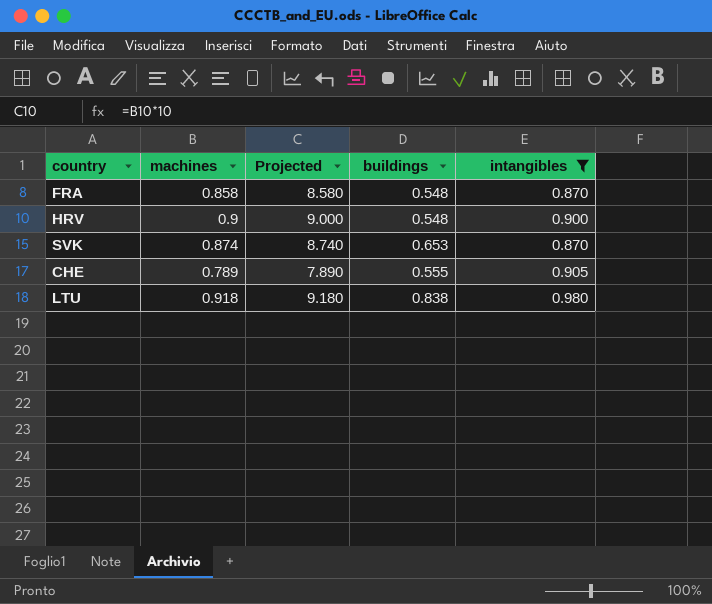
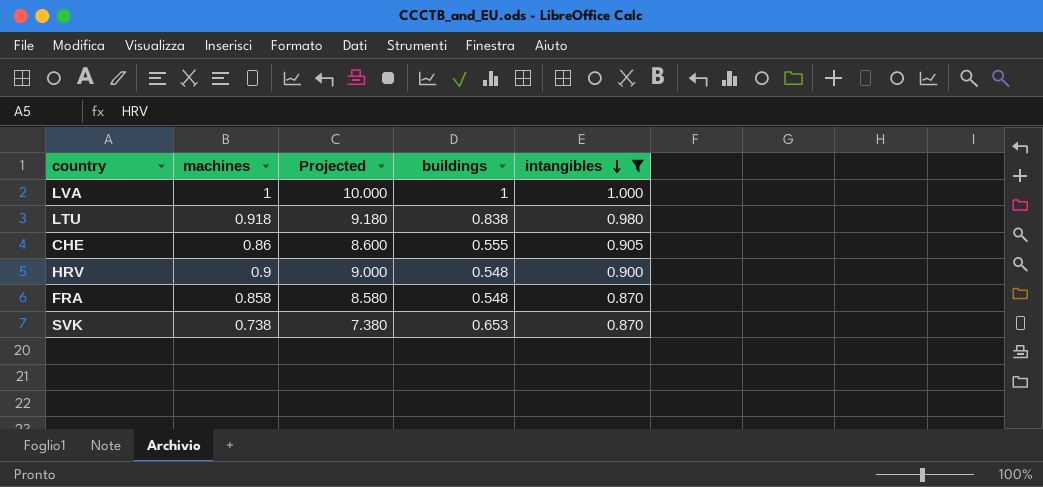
row order: none -> intangibles descending
row LVA: none -> 1 | 10.000 | 1 | 1.000
CHE | machines: 0.789 -> 0.86
CHE | Projected: 7.890 -> 8.600
SVK | machines: 0.874 -> 0.738
SVK | Projected: 8.740 -> 7.380

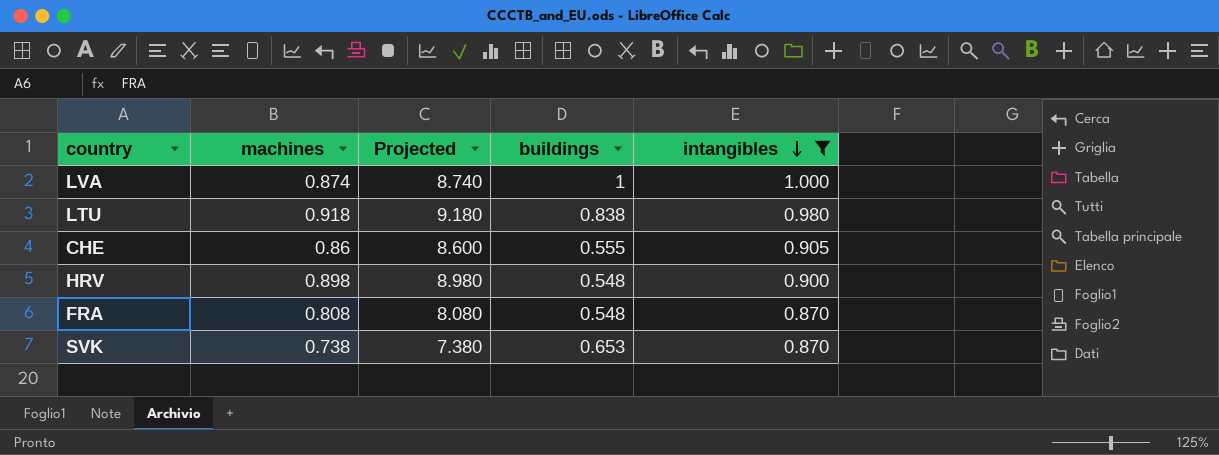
LVA | machines: 1 -> 0.874
LVA | Projected: 10.000 -> 8.740
HRV | machines: 0.9 -> 0.898
HRV | Projected: 9.000 -> 8.980
FRA | machines: 0.858 -> 0.808
FRA | Projected: 8.580 -> 8.080

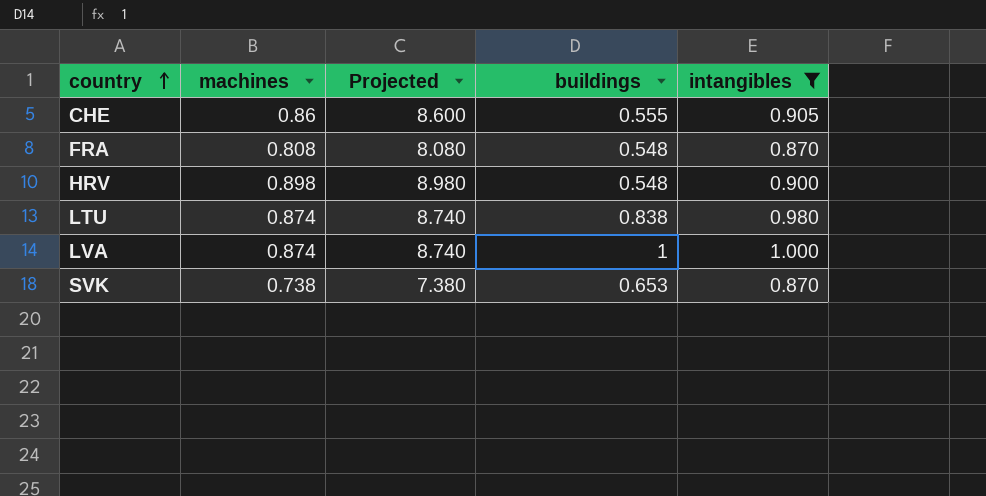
row order: intangibles descending -> country ascending
LTU | machines: 0.918 -> 0.874
LTU | Projected: 9.180 -> 8.740

